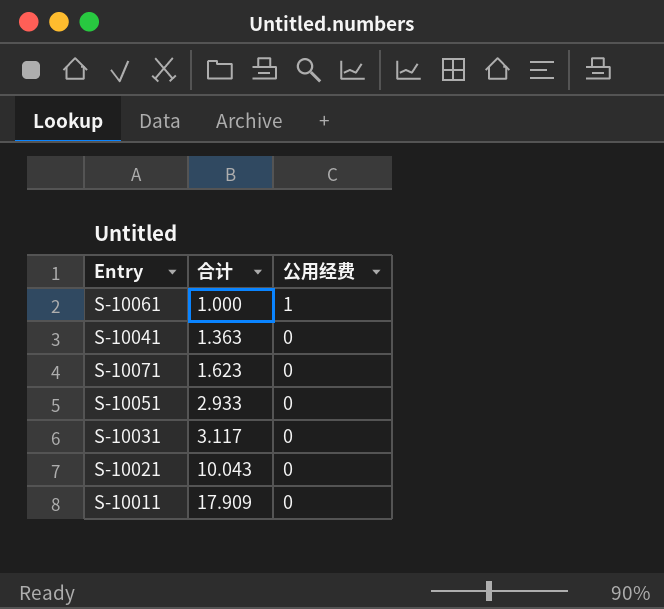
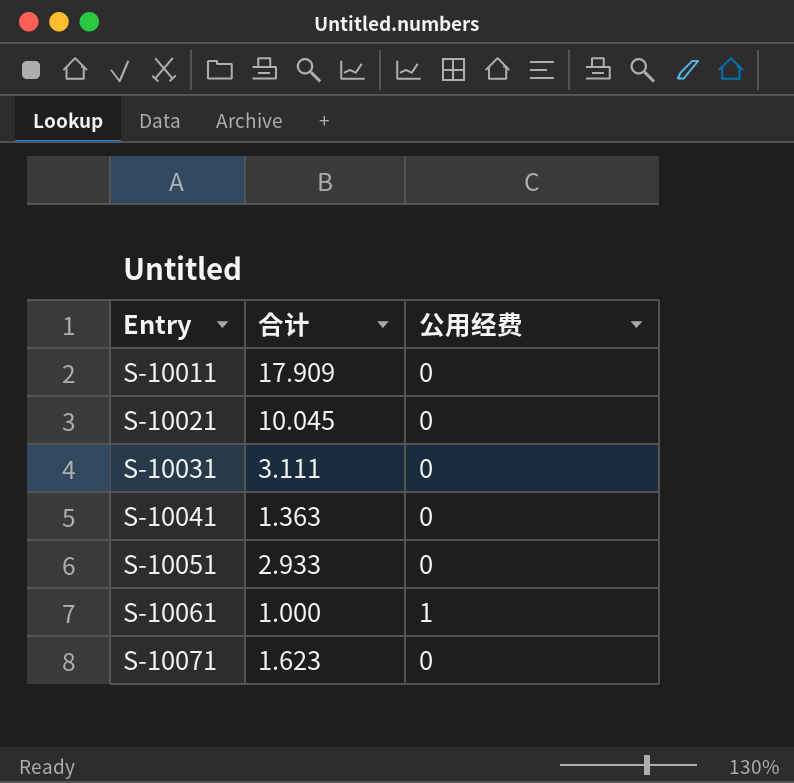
row order: 合计 ascending -> Entry ascending
S-10021 | 合计: 10.043 -> 10.045
S-10031 | 合计: 3.117 -> 3.111

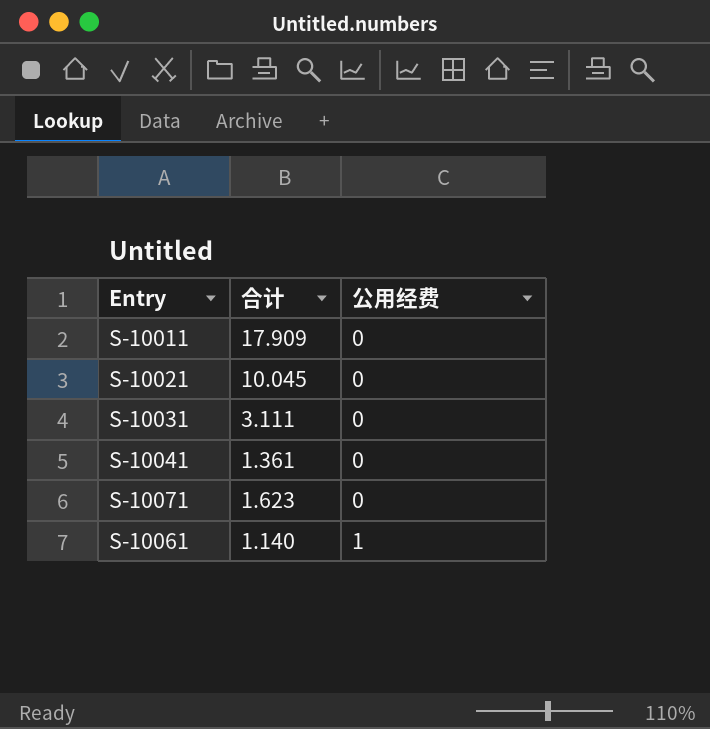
row order: Entry ascending -> 公用经费 ascending
row S-10051: 2.933 | 0 -> none
S-10041 | 合计: 1.363 -> 1.361
S-10061 | 合计: 1.000 -> 1.140

